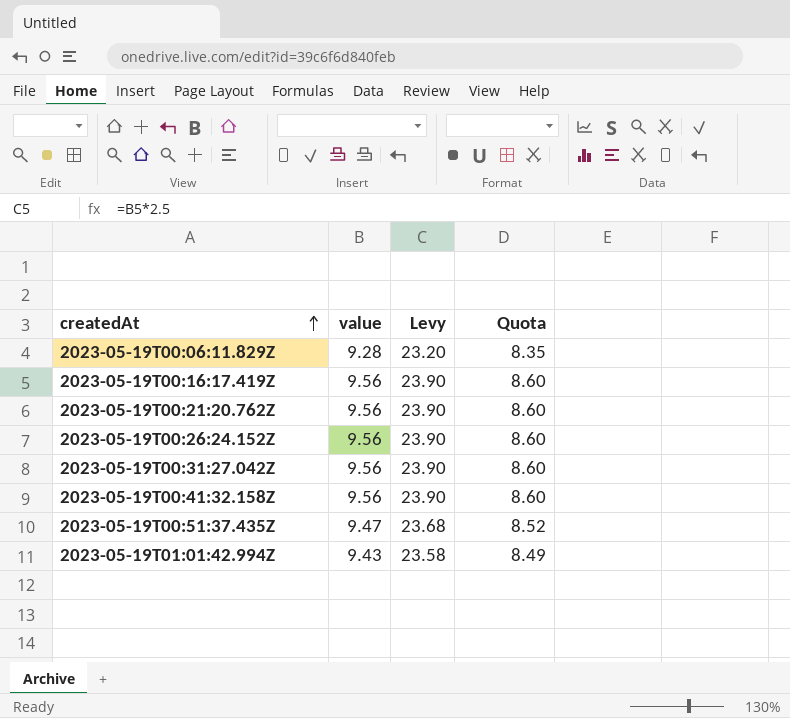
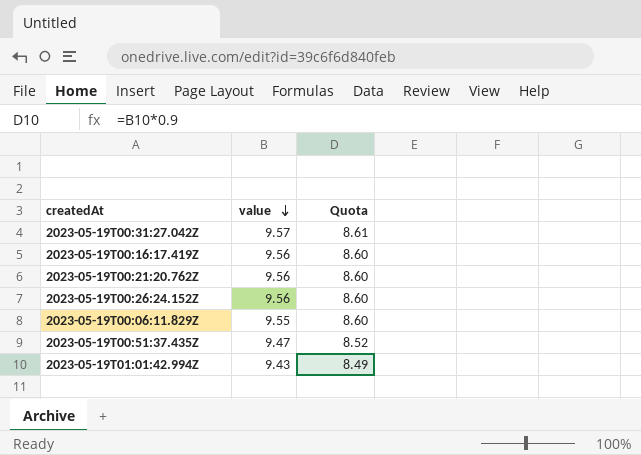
row order: createdAt ascending -> value descending
column Levy | formula: [value] * 2.5 -> none
row 2023-05-19T00:41:32.158Z: 9.56 | 23.90 | 8.60 -> none
2023-05-19T00:31:27.042Z | value: 9.56 -> 9.57
2023-05-19T00:31:27.042Z | Quota: 8.60 -> 8.61
2023-05-19T00:06:11.829Z | value: 9.28 -> 9.55
2023-05-19T00:06:11.829Z | Quota: 8.35 -> 8.60

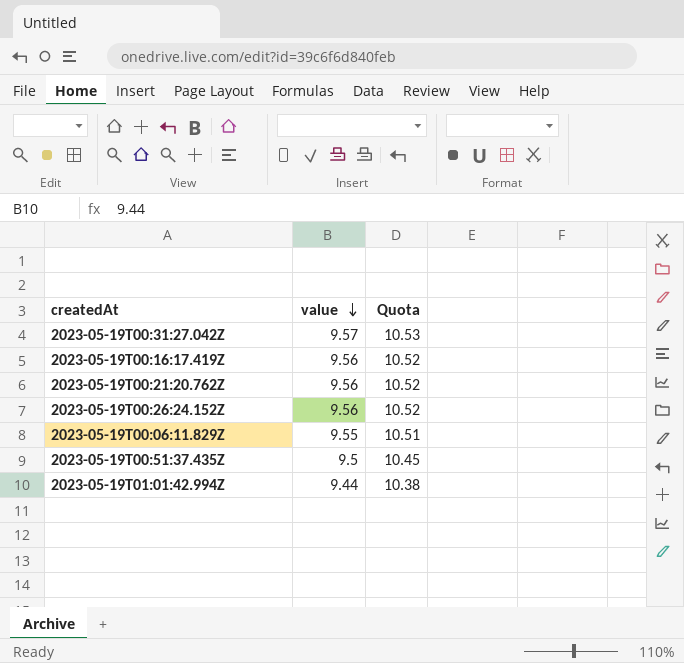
column Quota | formula: [value] * 0.9 -> [value] * 1.1
2023-05-19T00:51:37.435Z | value: 9.47 -> 9.5
2023-05-19T01:01:42.994Z | value: 9.43 -> 9.44

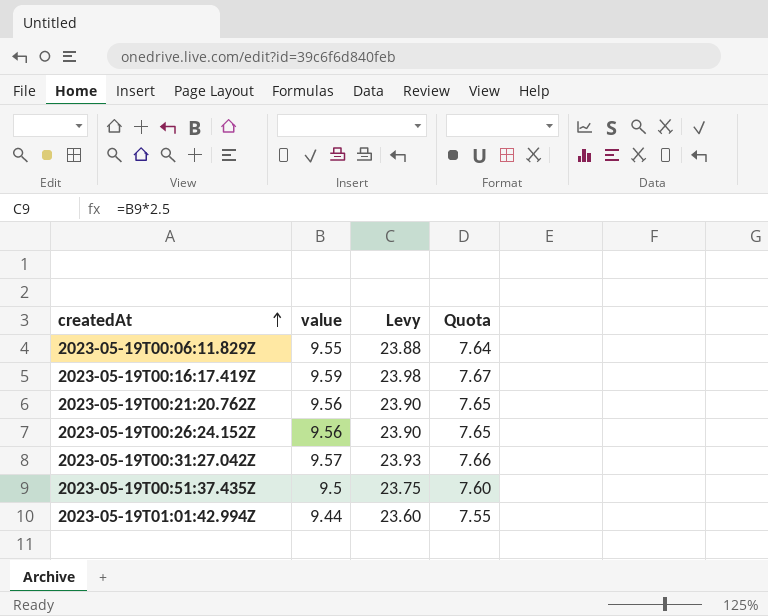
row order: value descending -> createdAt ascending
column Levy | formula: none -> [value] * 2.5
column Quota | formula: [value] * 1.1 -> [value] * 0.8
2023-05-19T00:16:17.419Z | value: 9.56 -> 9.59

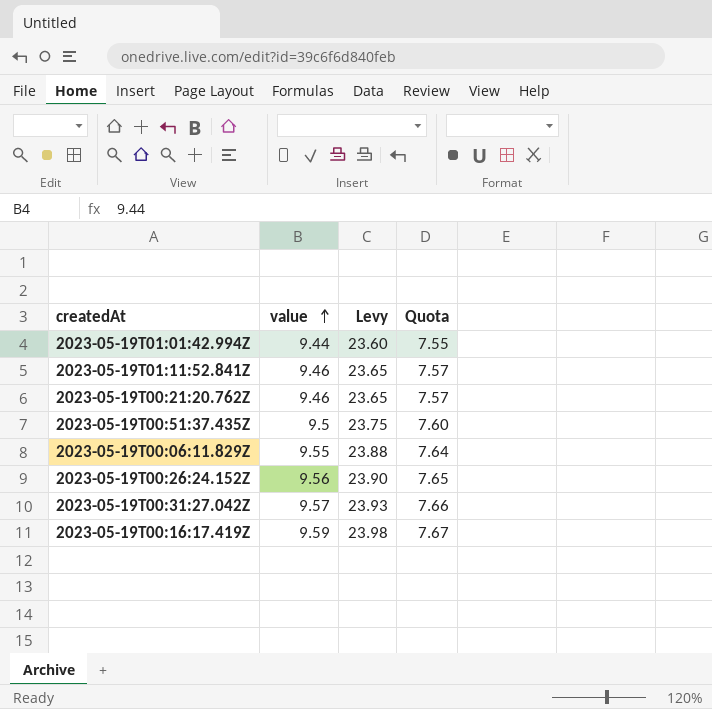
row order: createdAt ascending -> value ascending
row 2023-05-19T01:11:52.841Z: none -> 9.46 | 23.65 | 7.57
2023-05-19T00:21:20.762Z | value: 9.56 -> 9.46
2023-05-19T00:21:20.762Z | Levy: 23.90 -> 23.65
2023-05-19T00:21:20.762Z | Quota: 7.65 -> 7.57

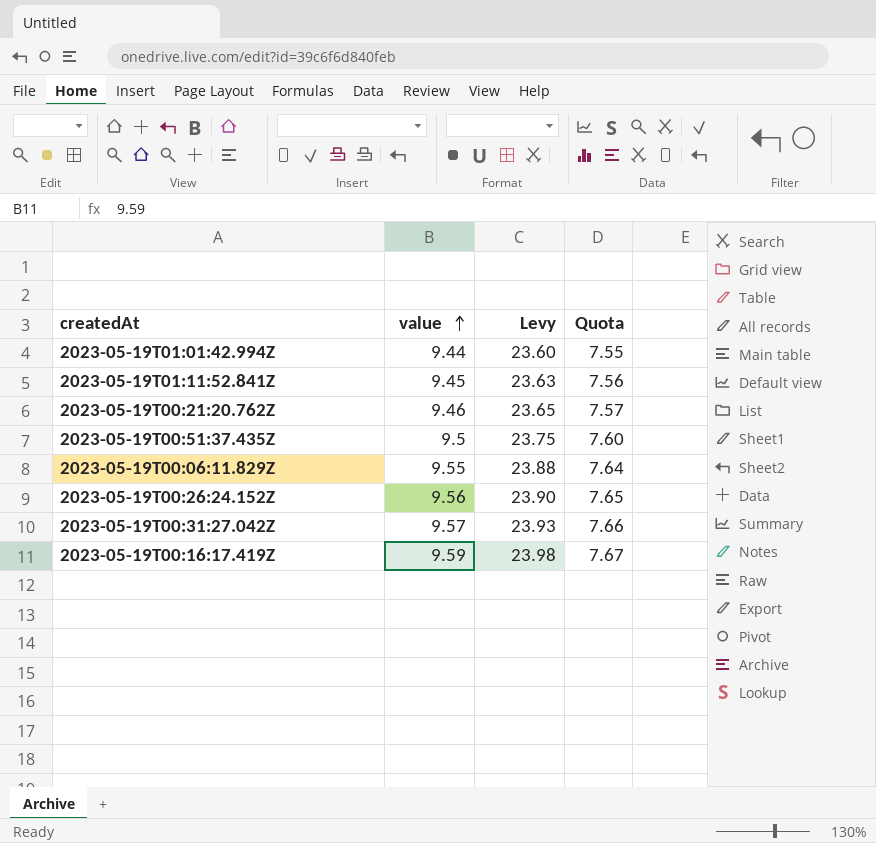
2023-05-19T01:11:52.841Z | value: 9.46 -> 9.45
2023-05-19T01:11:52.841Z | Levy: 23.65 -> 23.63
2023-05-19T01:11:52.841Z | Quota: 7.57 -> 7.56

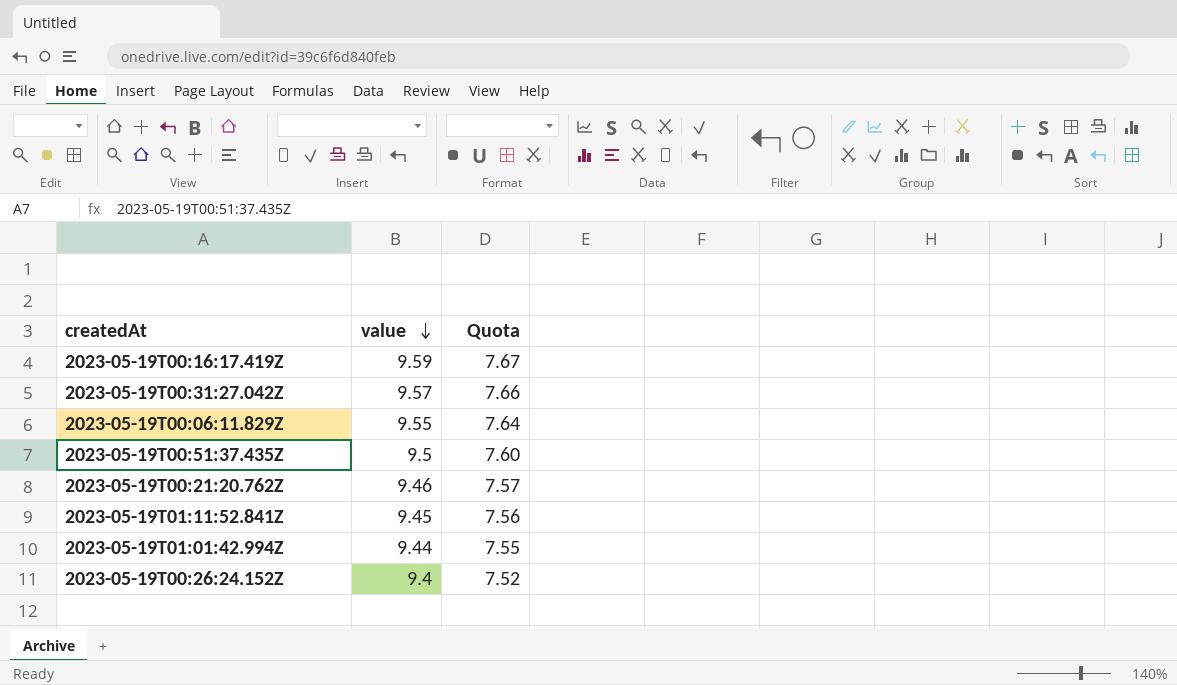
row order: value ascending -> value descending
column Levy | formula: [value] * 2.5 -> none
2023-05-19T00:26:24.152Z | value: 9.56 -> 9.4
2023-05-19T00:26:24.152Z | Quota: 7.65 -> 7.52

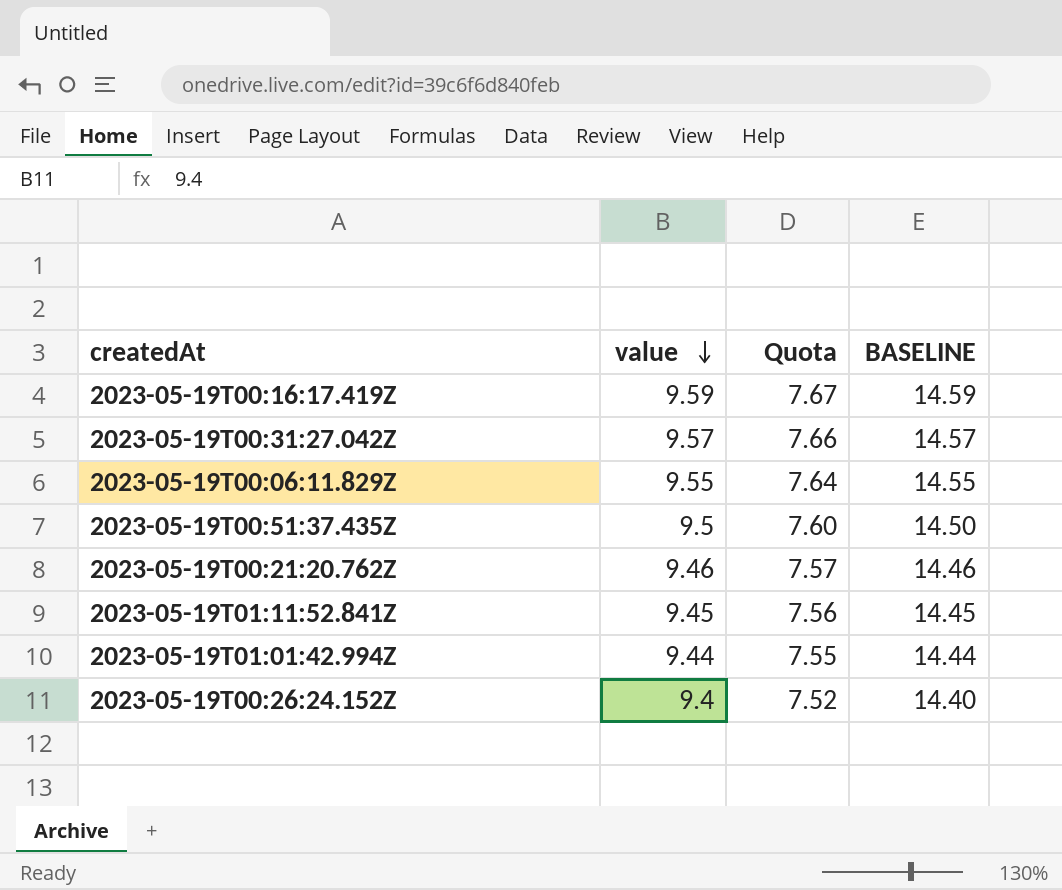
column BASELINE | formula: none -> [value] + 5

